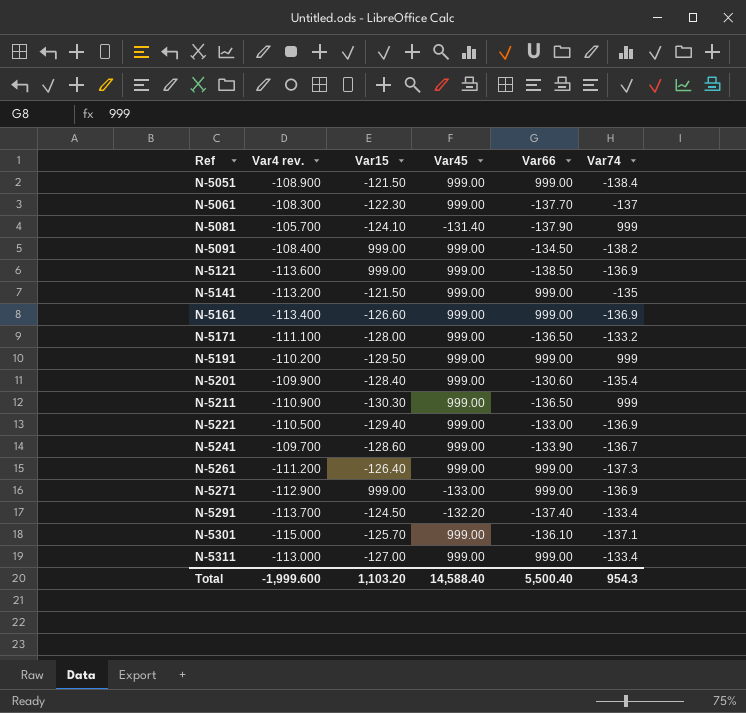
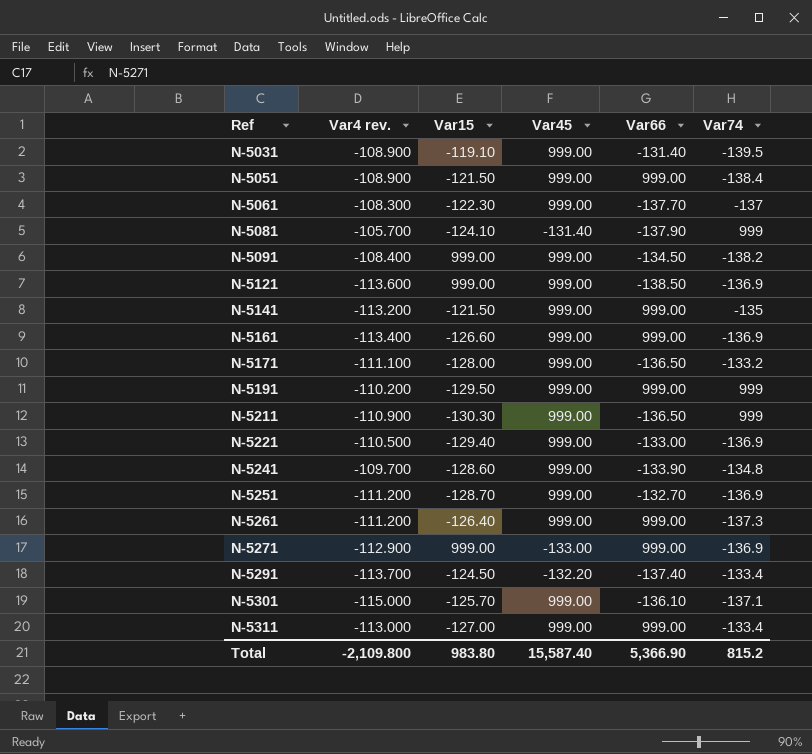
row N-5201: -109.900 | -128.40 | 999.00 | -130.60 | -135.4 -> none
row N-5031: none -> -108.900 | -119.10 | 999.00 | -131.40 | -139.5
N-5241 | Var74: -136.7 -> -134.8
row N-5251: none -> -111.200 | -128.70 | 999.00 | -132.70 | -136.9
Total | Var4 rev.: -1,999.600 -> -2,109.800
Total | Var15: 1,103.20 -> 983.80
Total | Var45: 14,588.40 -> 15,587.40
Total | Var66: 5,500.40 -> 5,366.90
Total | Var74: 954.3 -> 815.2

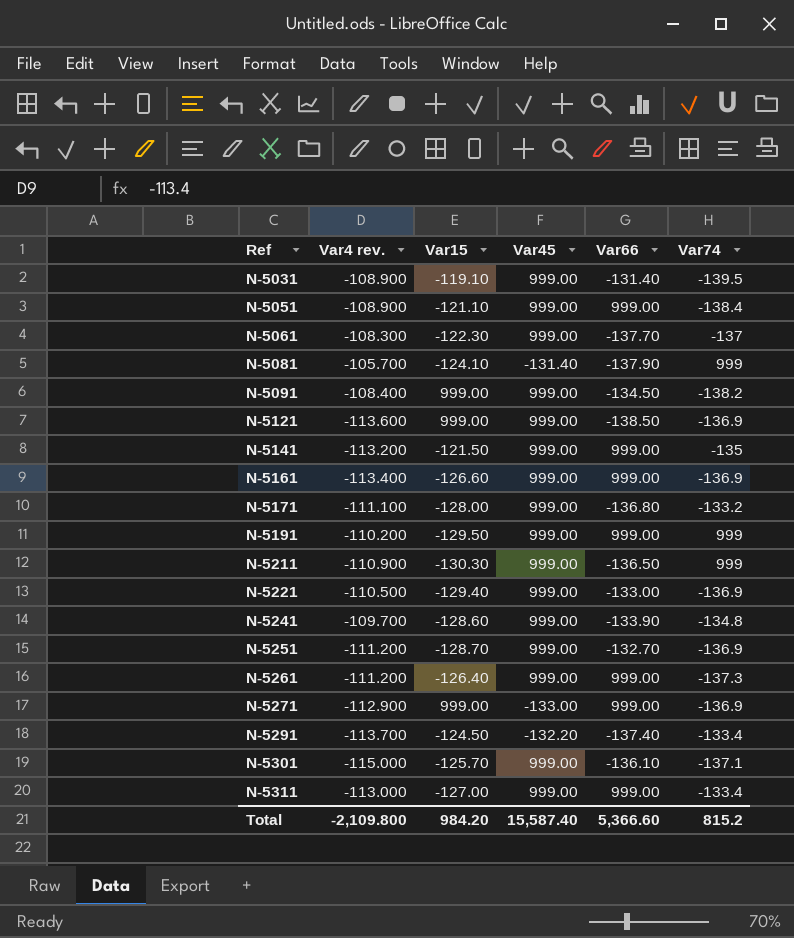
N-5051 | Var15: -121.50 -> -121.10
N-5171 | Var66: -136.50 -> -136.80
Total | Var15: 983.80 -> 984.20
Total | Var66: 5,366.90 -> 5,366.60

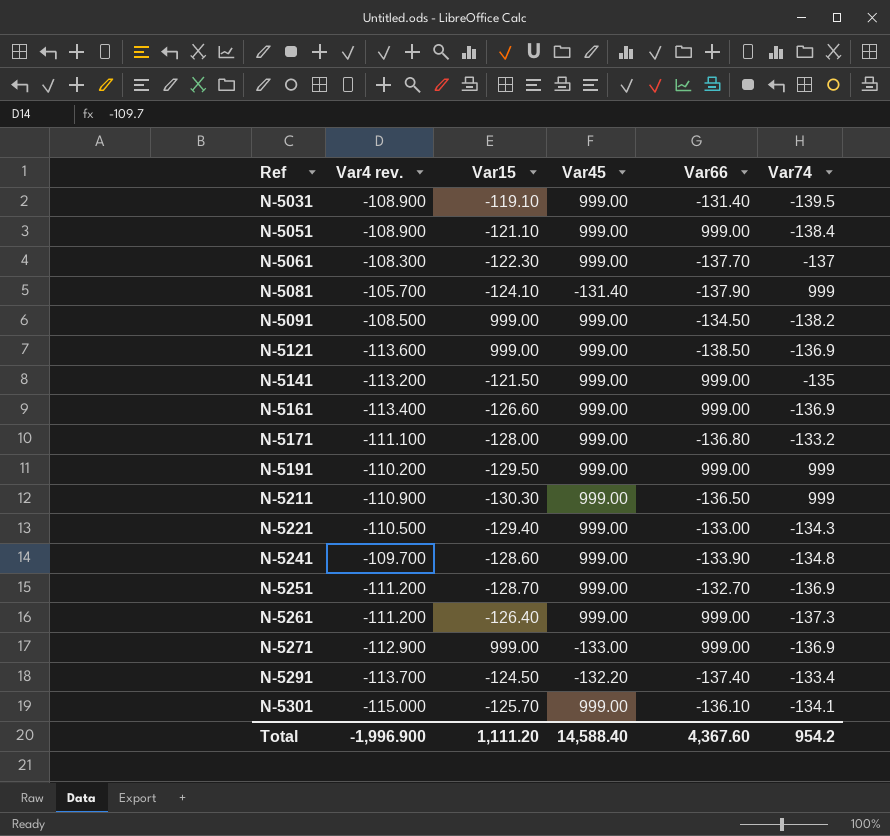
row N-5311: -113.000 | -127.00 | 999.00 | 999.00 | -133.4 -> none
N-5091 | Var4 rev.: -108.400 -> -108.500
N-5221 | Var74: -136.9 -> -134.3
N-5301 | Var74: -137.1 -> -134.1
Total | Var4 rev.: -2,109.800 -> -1,996.900
Total | Var15: 984.20 -> 1,111.20
Total | Var45: 15,587.40 -> 14,588.40
Total | Var66: 5,366.60 -> 4,367.60
Total | Var74: 815.2 -> 954.2

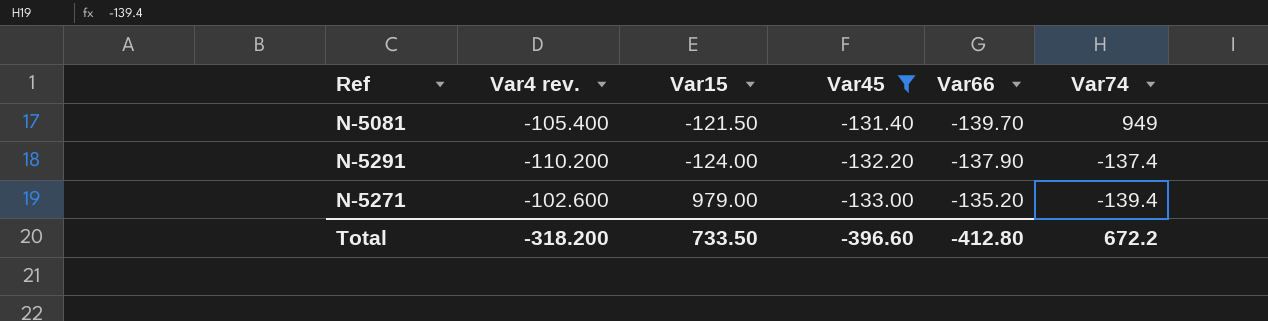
filter: none -> Var45 != 999.00
row order: Ref ascending -> Var45 descending
N-5081 | Var4 rev.: -105.700 -> -105.400
N-5081 | Var15: -124.10 -> -121.50
N-5081 | Var66: -137.90 -> -139.70
N-5081 | Var74: 999 -> 949
N-5291 | Var4 rev.: -113.700 -> -110.200
N-5291 | Var15: -124.50 -> -124.00
N-5291 | Var66: -137.40 -> -137.90
N-5291 | Var74: -133.4 -> -137.4
N-5271 | Var4 rev.: -112.900 -> -102.600
N-5271 | Var15: 999.00 -> 979.00
N-5271 | Var66: 999.00 -> -135.20
N-5271 | Var74: -136.9 -> -139.4
Total | Var4 rev.: -1,996.900 -> -318.200
Total | Var15: 1,111.20 -> 733.50
Total | Var45: 14,588.40 -> -396.60
Total | Var66: 4,367.60 -> -412.80
Total | Var74: 954.2 -> 672.2

